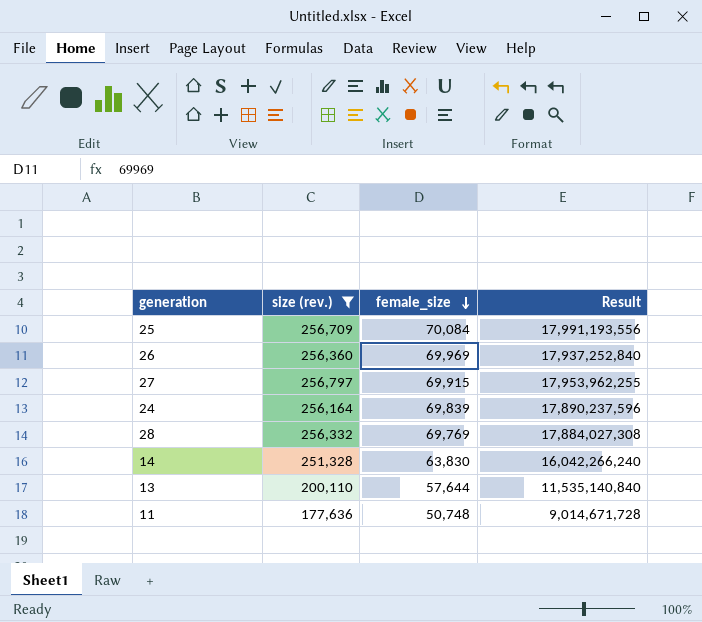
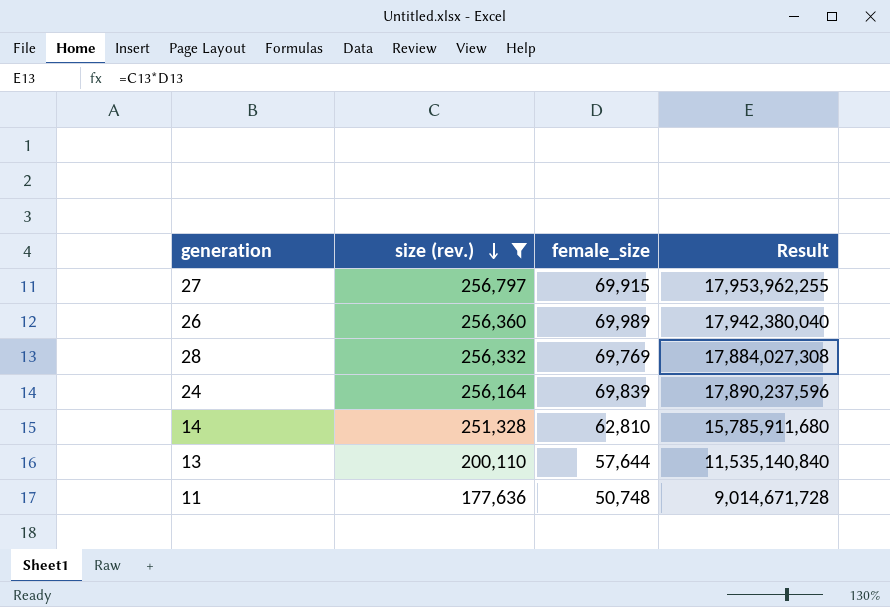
row order: female_size descending -> size (rev.) descending
row 25: 256,709 | 70,084 | 17,991,193,556 -> none
26 | female_size: 69,969 -> 69,989
26 | Result: 17,937,252,840 -> 17,942,380,040
14 | female_size: 63,830 -> 62,810
14 | Result: 16,042,266,240 -> 15,785,911,680

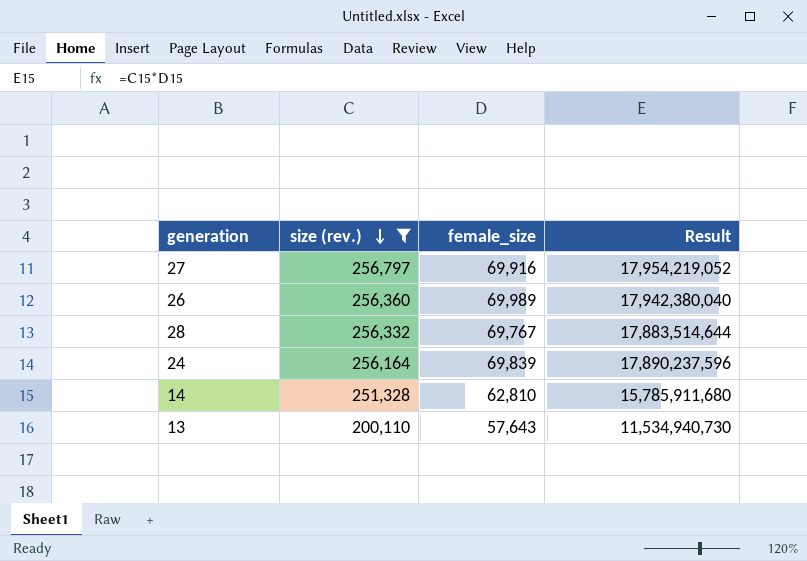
row 11: 177,636 | 50,748 | 9,014,671,728 -> none
27 | female_size: 69,915 -> 69,916
27 | Result: 17,953,962,255 -> 17,954,219,052
28 | female_size: 69,769 -> 69,767
28 | Result: 17,884,027,308 -> 17,883,514,644
13 | female_size: 57,644 -> 57,643
13 | Result: 11,535,140,840 -> 11,534,940,730

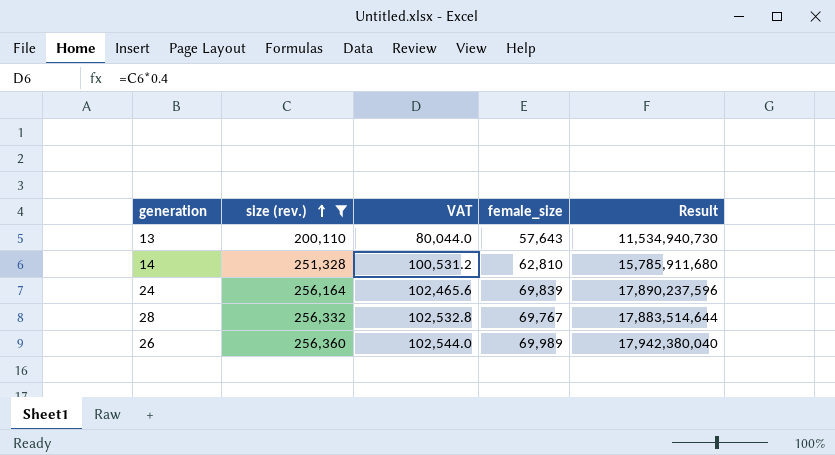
row order: size (rev.) descending -> size (rev.) ascending
column VAT | formula: none -> [size (rev.)] * 0.4
row 27: 256,797 | 69,916 | 17,954,219,052 -> none

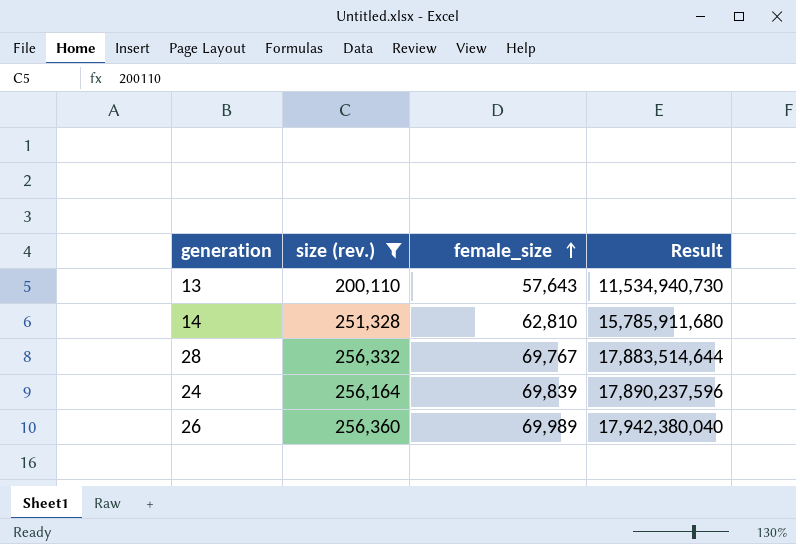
row order: size (rev.) ascending -> female_size ascending
column VAT | formula: [size (rev.)] * 0.4 -> none

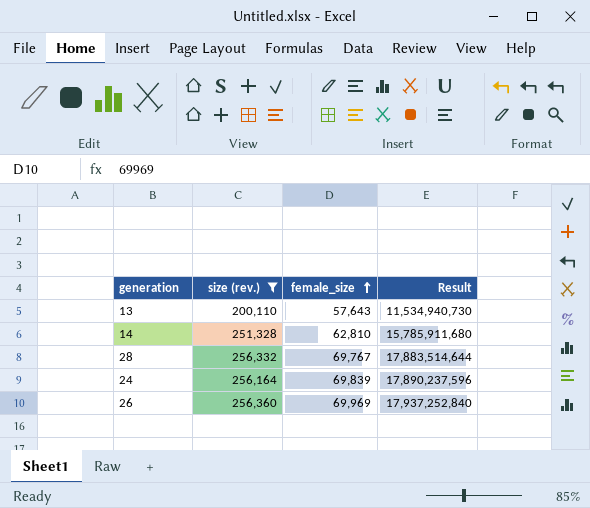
26 | female_size: 69,989 -> 69,969
26 | Result: 17,942,380,040 -> 17,937,252,840

